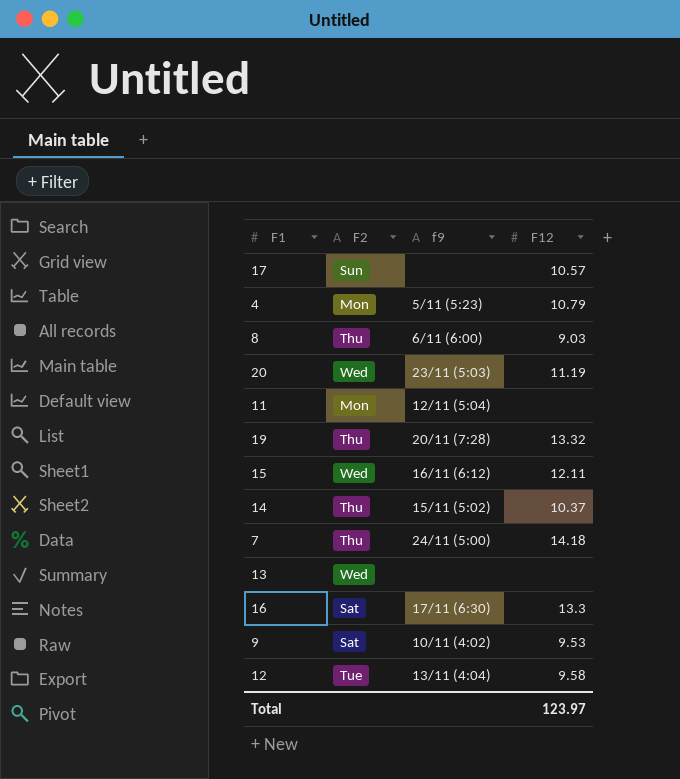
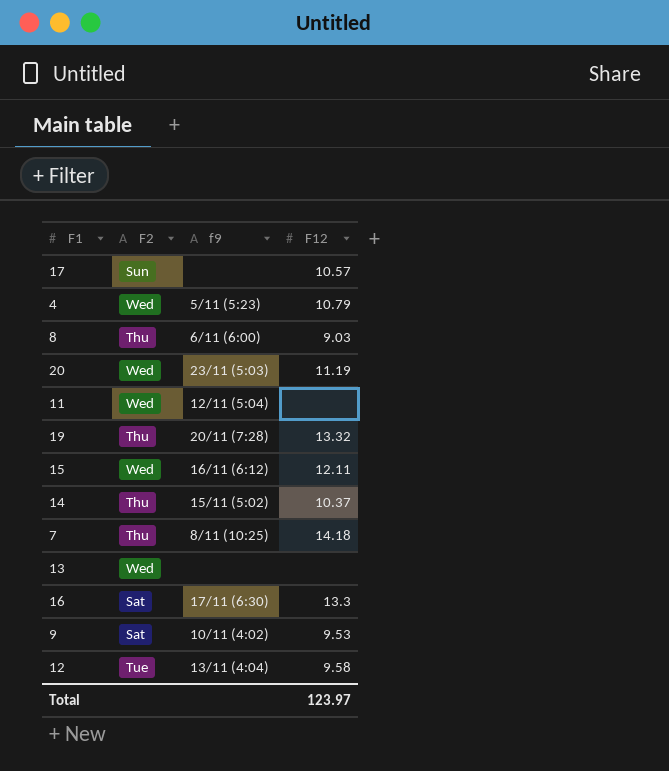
4 | F2: Mon -> Wed
11 | F2: Mon -> Wed
7 | f9: 24/11 (5:00) -> 8/11 (10:25)

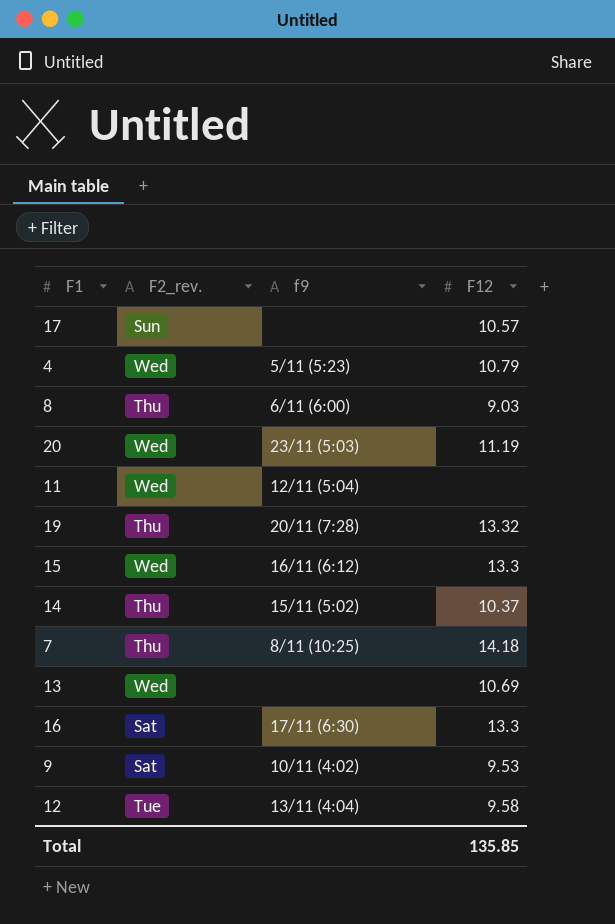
column name: F2 -> F2_rev.
15 | F12: 12.11 -> 13.3
13 | F12: none -> 10.69
Total | F12: 123.97 -> 135.85

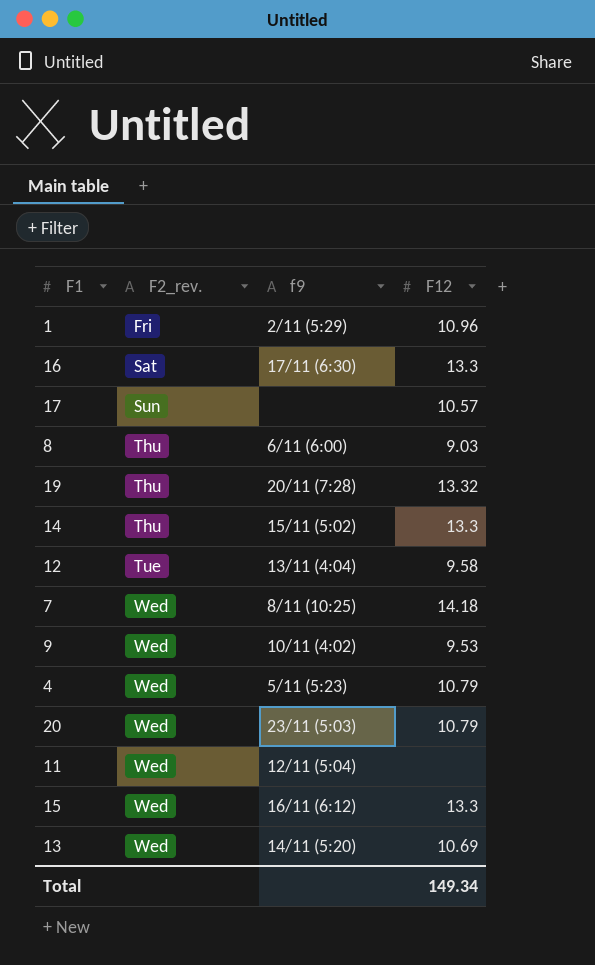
row order: none -> F2_rev. ascending
row 1: none -> Fri | 2/11 (5:29) | 10.96
14 | F12: 10.37 -> 13.3
7 | F2_rev.: Thu -> Wed
9 | F2_rev.: Sat -> Wed
20 | F12: 11.19 -> 10.79
13 | f9: none -> 14/11 (5:20)
Total | F12: 135.85 -> 149.34

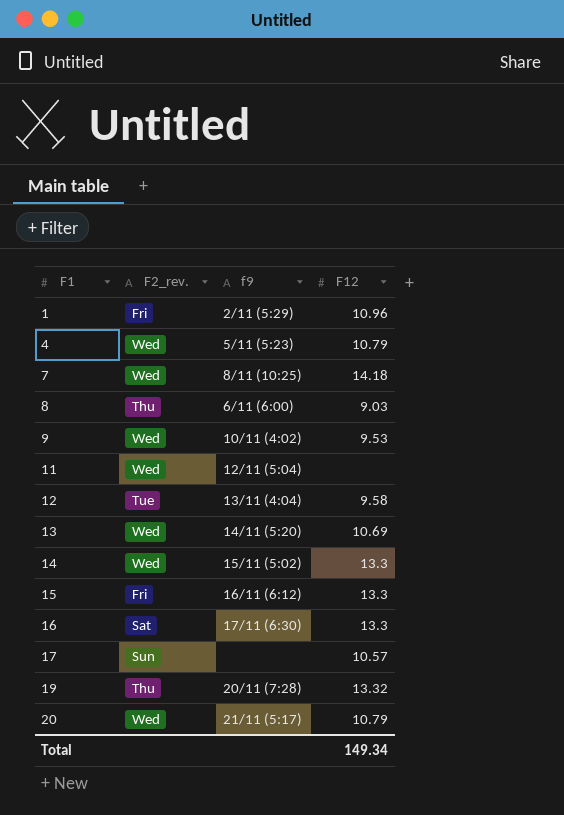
row order: F2_rev. ascending -> F1 ascending
14 | F2_rev.: Thu -> Wed
15 | F2_rev.: Wed -> Fri
20 | f9: 23/11 (5:03) -> 21/11 (5:17)

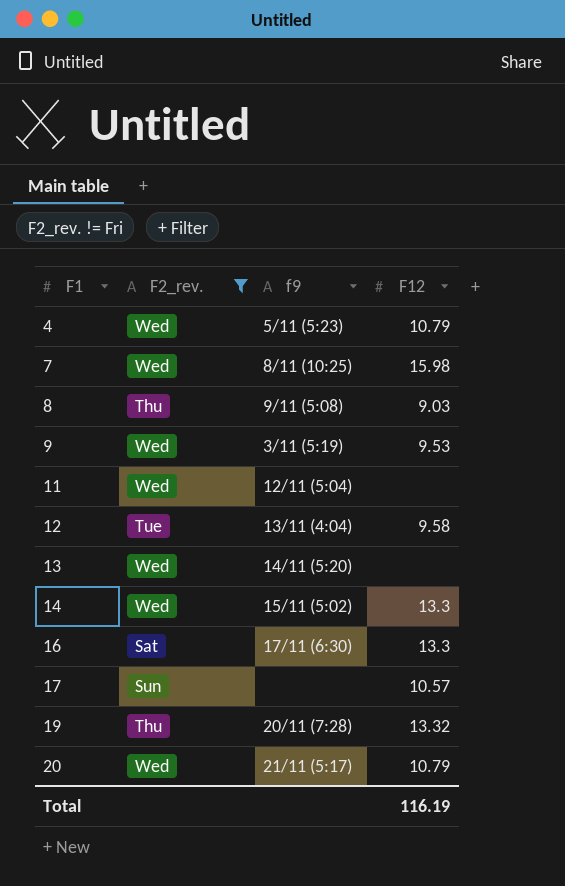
filter: none -> F2_rev. != Fri
7 | F12: 14.18 -> 15.98
8 | f9: 6/11 (6:00) -> 9/11 (5:08)
9 | f9: 10/11 (4:02) -> 3/11 (5:19)
13 | F12: 10.69 -> none
Total | F12: 149.34 -> 116.19

